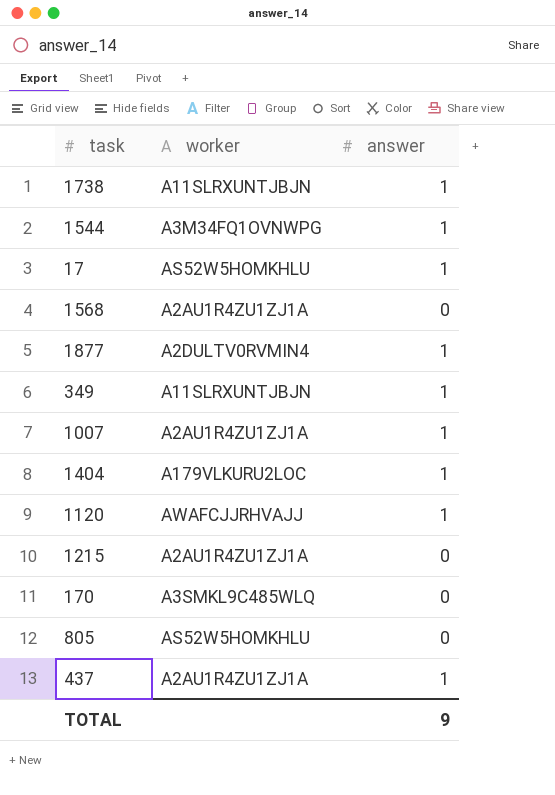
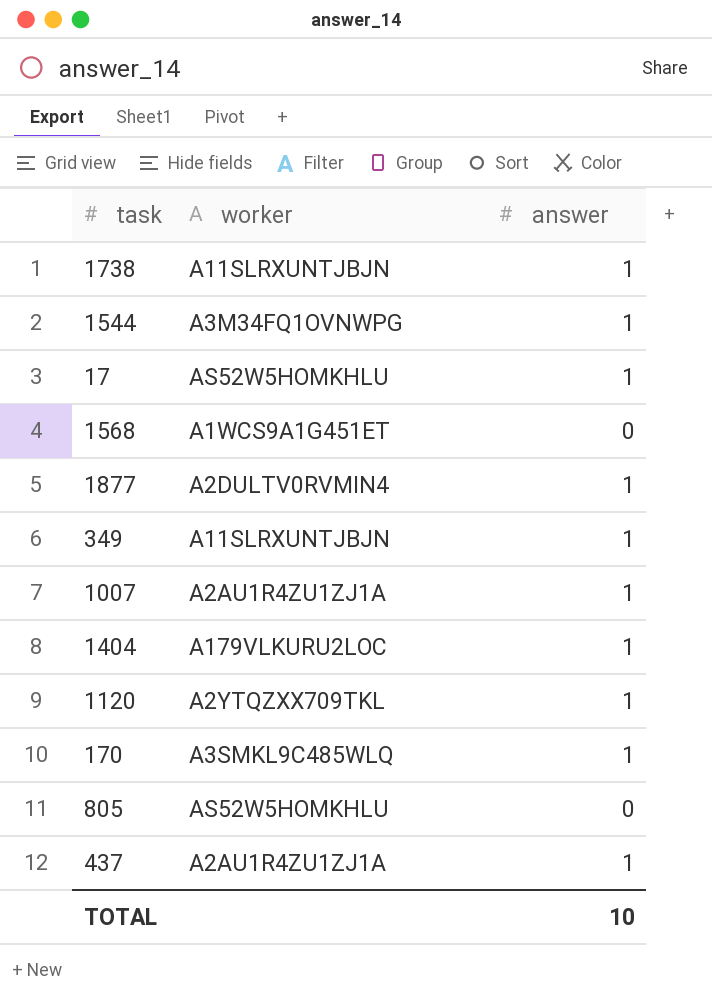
row 1215: A2AU1R4ZU1ZJ1A | 0 -> none
1568 | worker: A2AU1R4ZU1ZJ1A -> A1WCS9A1G451ET
1120 | worker: AWAFCJJRHVAJJ -> A2YTQZXX709TKL
170 | answer: 0 -> 1
TOTAL | answer: 9 -> 10

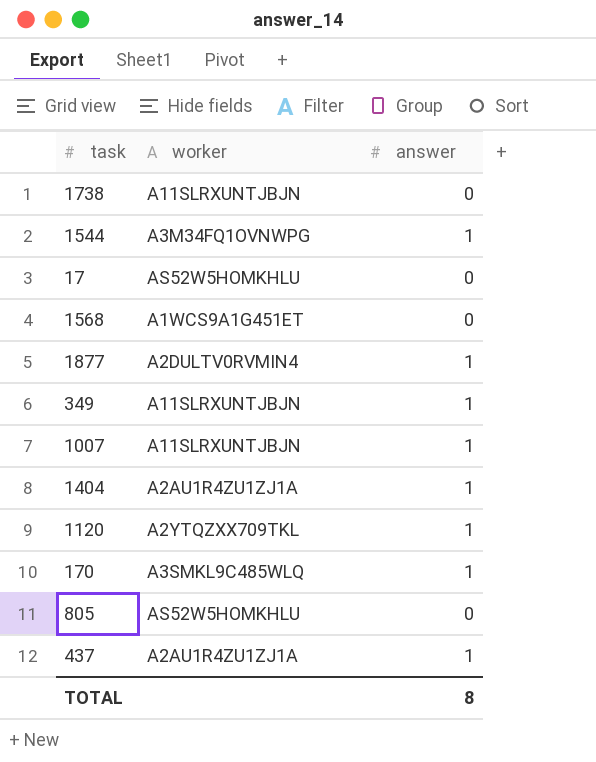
1738 | answer: 1 -> 0
17 | answer: 1 -> 0
1007 | worker: A2AU1R4ZU1ZJ1A -> A11SLRXUNTJBJN
1404 | worker: A179VLKURU2LOC -> A2AU1R4ZU1ZJ1A
TOTAL | answer: 10 -> 8

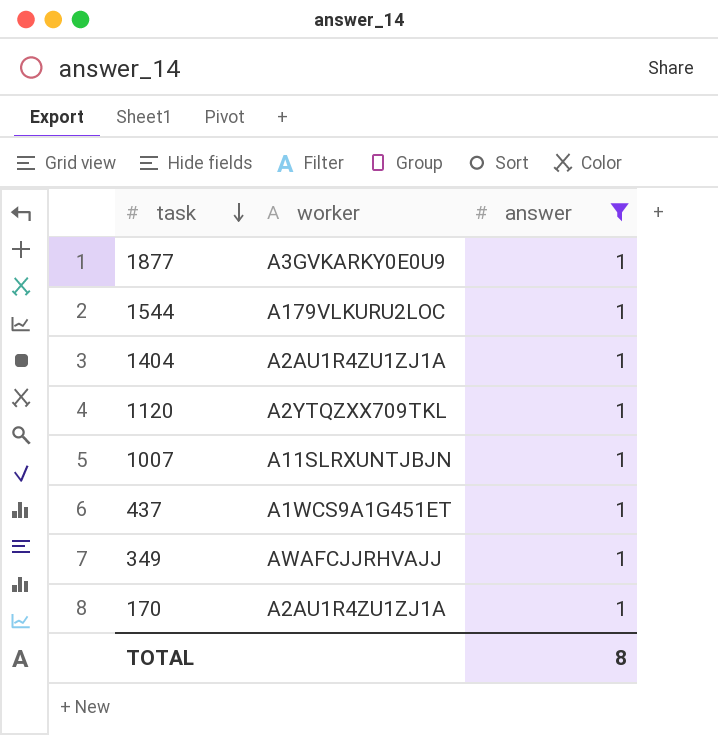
filter: none -> answer = 1
row order: none -> task descending
1877 | worker: A2DULTV0RVMIN4 -> A3GVKARKY0E0U9
1544 | worker: A3M34FQ1OVNWPG -> A179VLKURU2LOC
437 | worker: A2AU1R4ZU1ZJ1A -> A1WCS9A1G451ET
349 | worker: A11SLRXUNTJBJN -> AWAFCJJRHVAJJ
170 | worker: A3SMKL9C485WLQ -> A2AU1R4ZU1ZJ1A

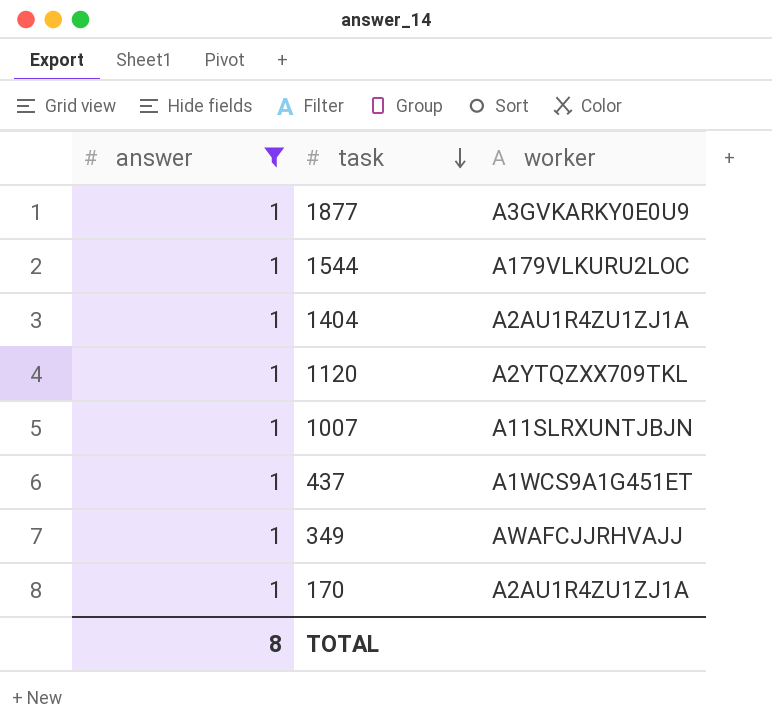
column answer | position: 3 -> 1

